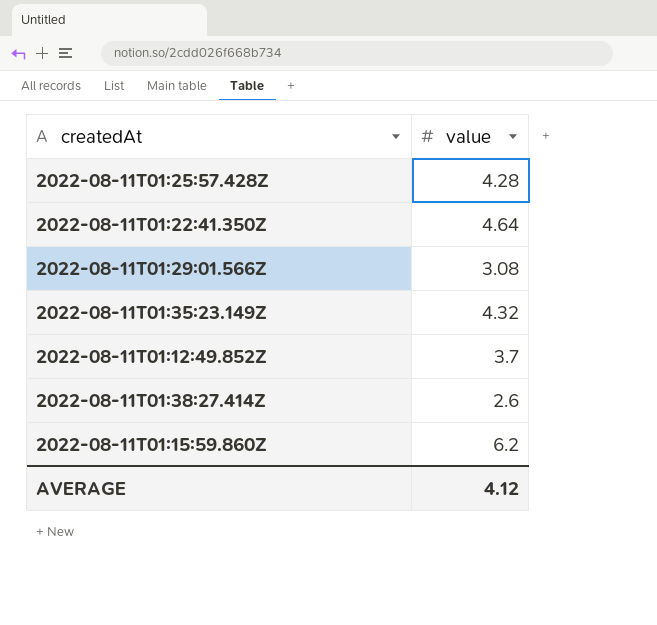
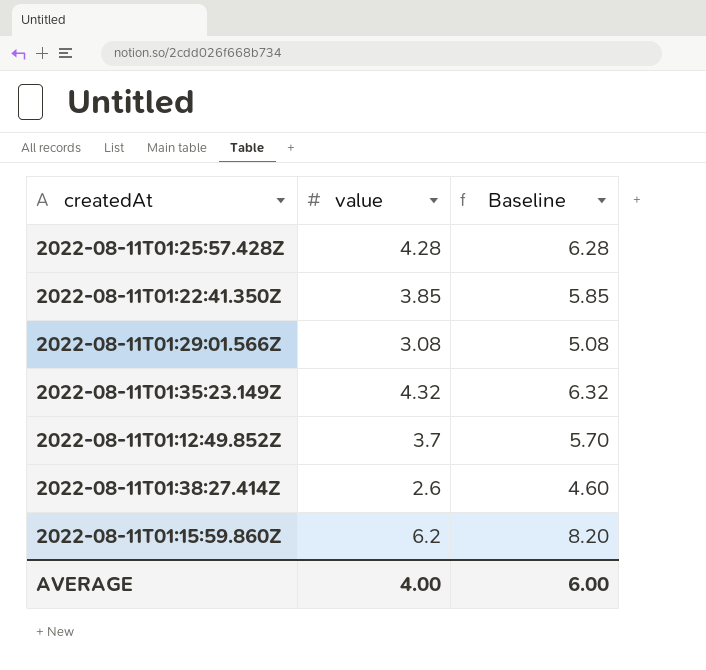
column Baseline | formula: none -> [value] + 2
2022-08-11T01:22:41.350Z | value: 4.64 -> 3.85
AVERAGE | value: 4.12 -> 4.00

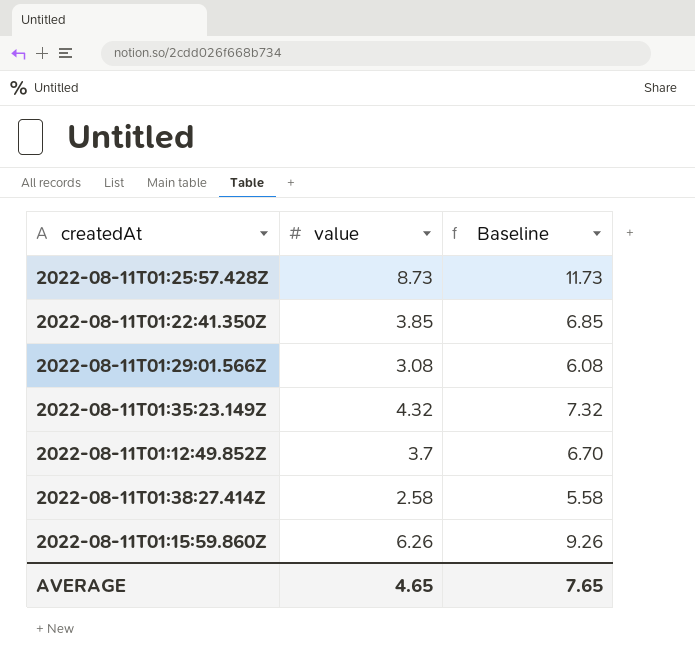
column Baseline | formula: [value] + 2 -> [value] + 3
2022-08-11T01:25:57.428Z | value: 4.28 -> 8.73
2022-08-11T01:38:27.414Z | value: 2.6 -> 2.58
2022-08-11T01:15:59.860Z | value: 6.2 -> 6.26
AVERAGE | value: 4.00 -> 4.65
AVERAGE | Baseline: 6.00 -> 7.65

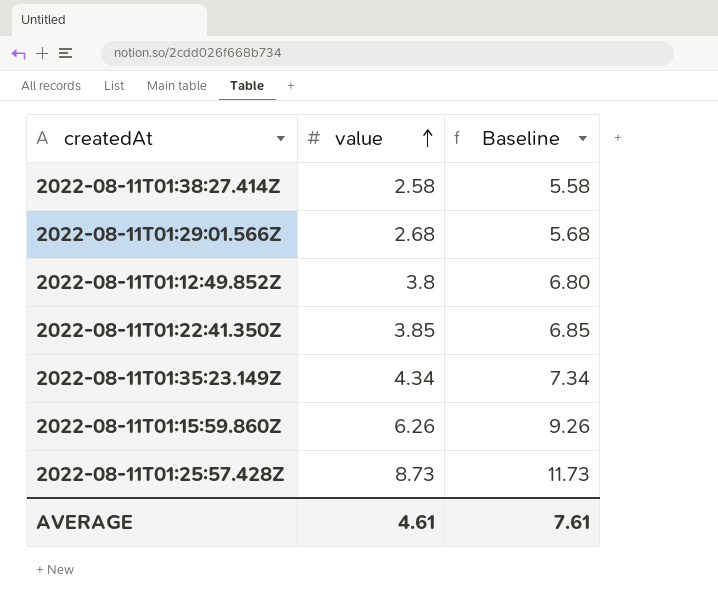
row order: none -> value ascending
2022-08-11T01:29:01.566Z | value: 3.08 -> 2.68
2022-08-11T01:29:01.566Z | Baseline: 6.08 -> 5.68
2022-08-11T01:12:49.852Z | value: 3.7 -> 3.8
2022-08-11T01:12:49.852Z | Baseline: 6.70 -> 6.80
2022-08-11T01:35:23.149Z | value: 4.32 -> 4.34
2022-08-11T01:35:23.149Z | Baseline: 7.32 -> 7.34
AVERAGE | value: 4.65 -> 4.61
AVERAGE | Baseline: 7.65 -> 7.61

